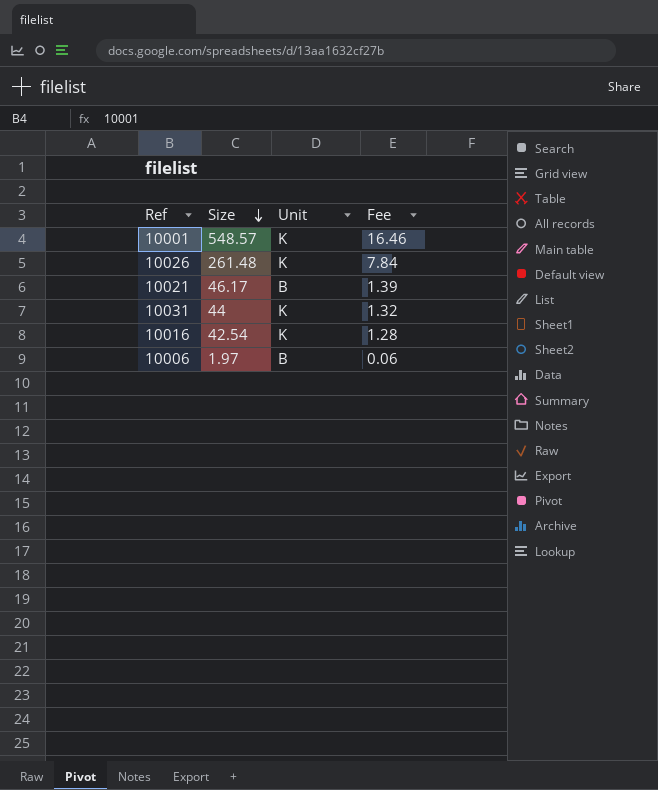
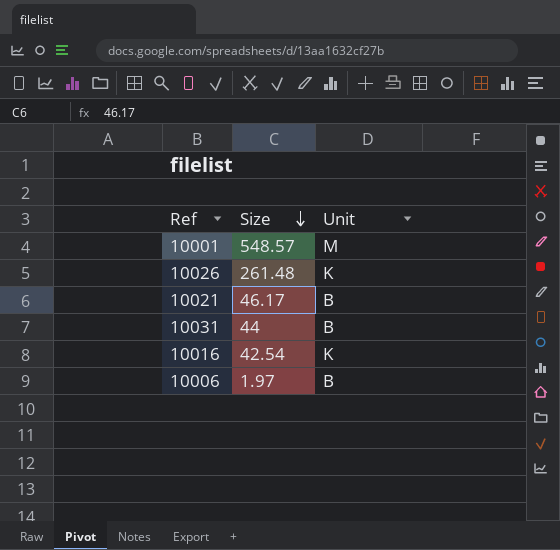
column Fee | formula: [Size] * 0.03 -> none
10001 | Unit: K -> M
10031 | Unit: K -> B

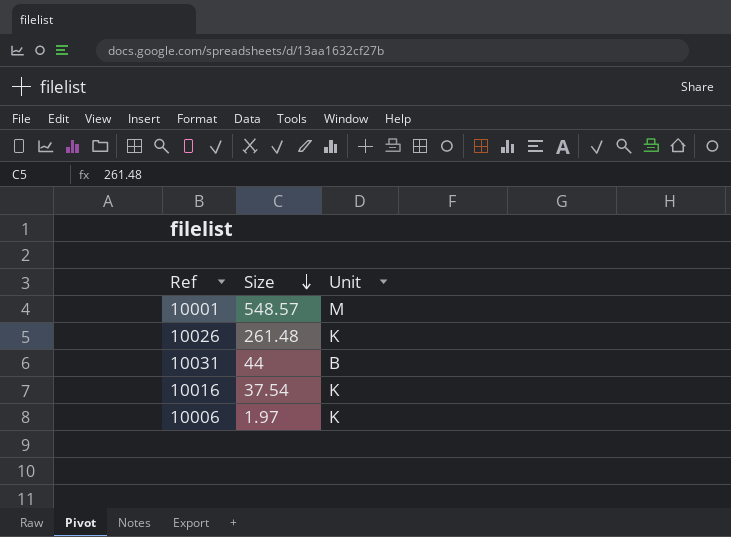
row 10021: 46.17 | B -> none
10016 | Size: 42.54 -> 37.54
10006 | Unit: B -> K

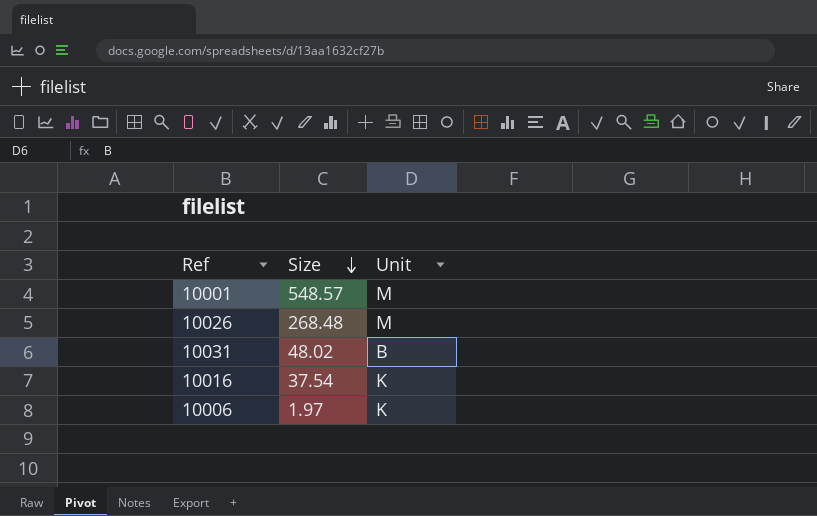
10026 | Size: 261.48 -> 268.48
10026 | Unit: K -> M
10031 | Size: 44 -> 48.02

